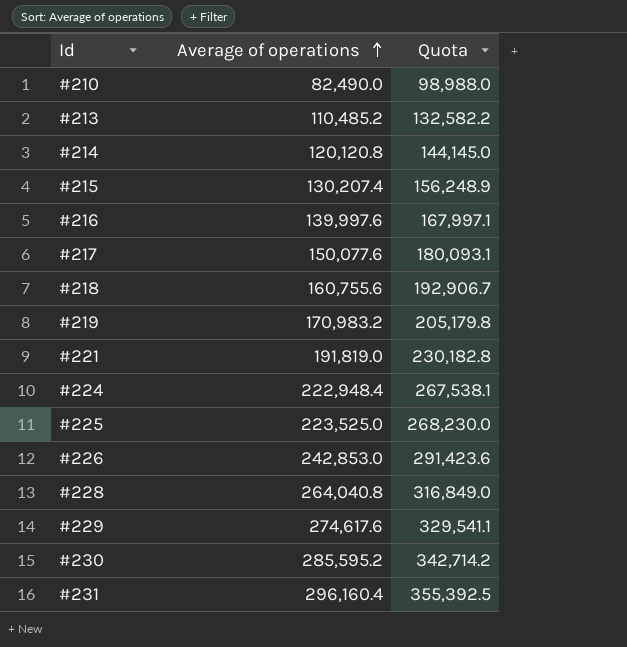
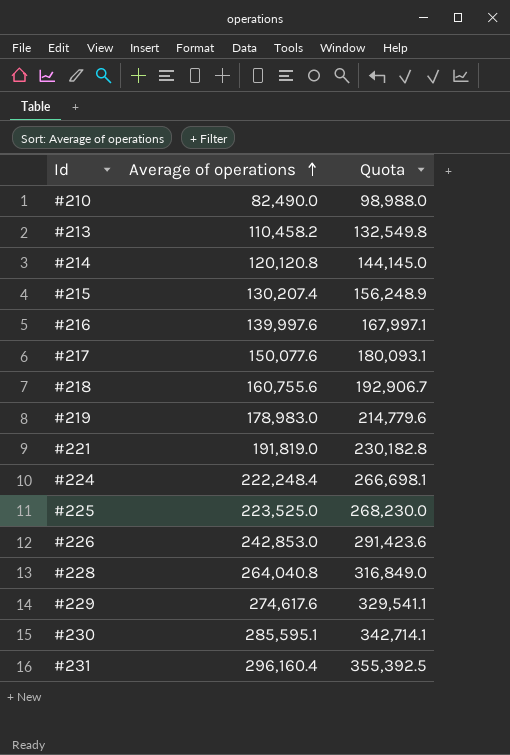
#213 | Average of operations: 110,485.2 -> 110,458.2
#213 | Quota: 132,582.2 -> 132,549.8
#219 | Average of operations: 170,983.2 -> 178,983.0
#219 | Quota: 205,179.8 -> 214,779.6
#224 | Average of operations: 222,948.4 -> 222,248.4
#224 | Quota: 267,538.1 -> 266,698.1
#230 | Average of operations: 285,595.2 -> 285,595.1
#230 | Quota: 342,714.2 -> 342,714.1

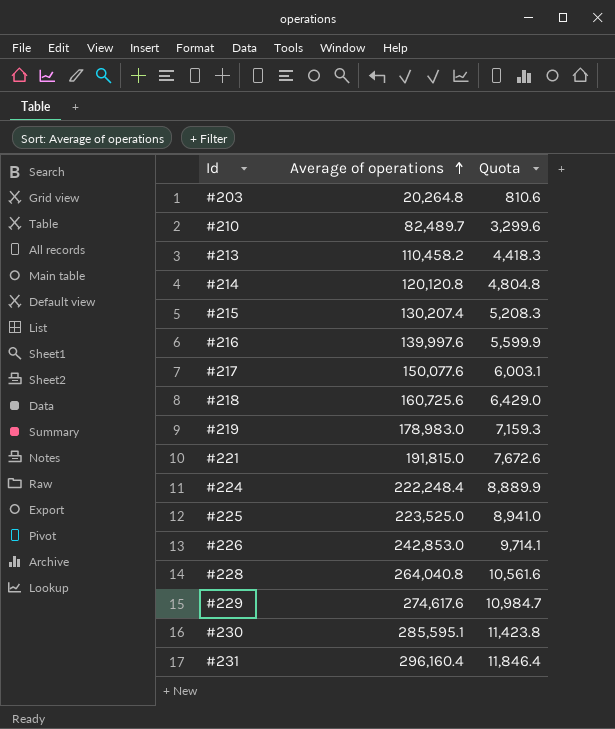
column Quota | formula: [Average of operations] * 1.2 -> [Average of operations] * 0.04
row #203: none -> 20,264.8 | 810.6
#210 | Average of operations: 82,490.0 -> 82,489.7
#218 | Average of operations: 160,755.6 -> 160,725.6
#221 | Average of operations: 191,819.0 -> 191,815.0

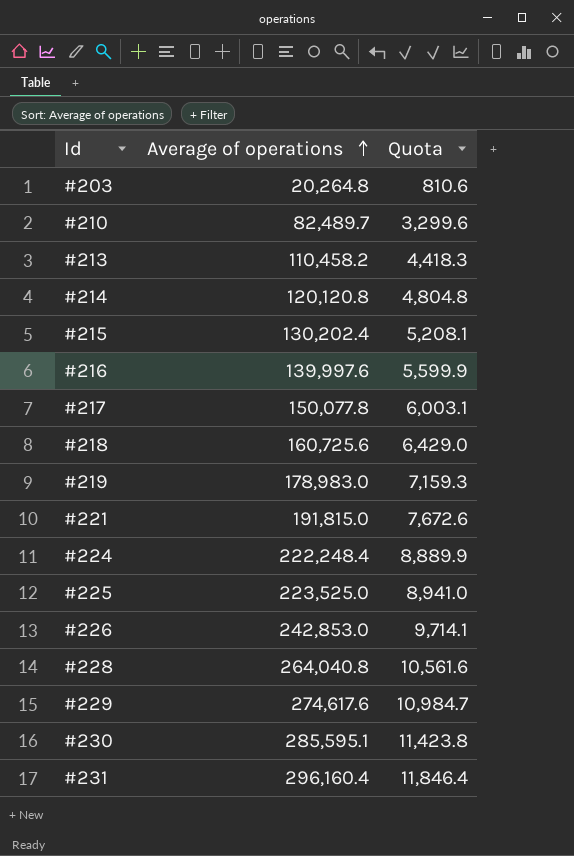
#215 | Average of operations: 130,207.4 -> 130,202.4
#215 | Quota: 5,208.3 -> 5,208.1
#217 | Average of operations: 150,077.6 -> 150,077.8

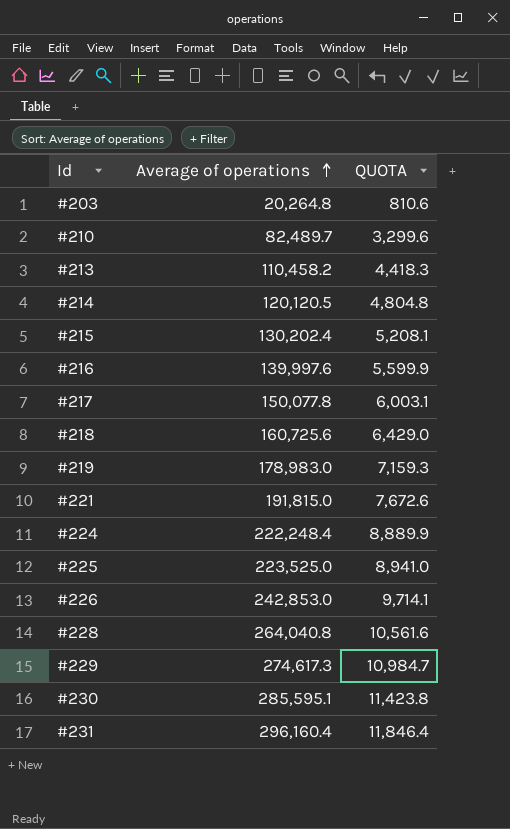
column name: Quota -> QUOTA
#214 | Average of operations: 120,120.8 -> 120,120.5
#229 | Average of operations: 274,617.6 -> 274,617.3

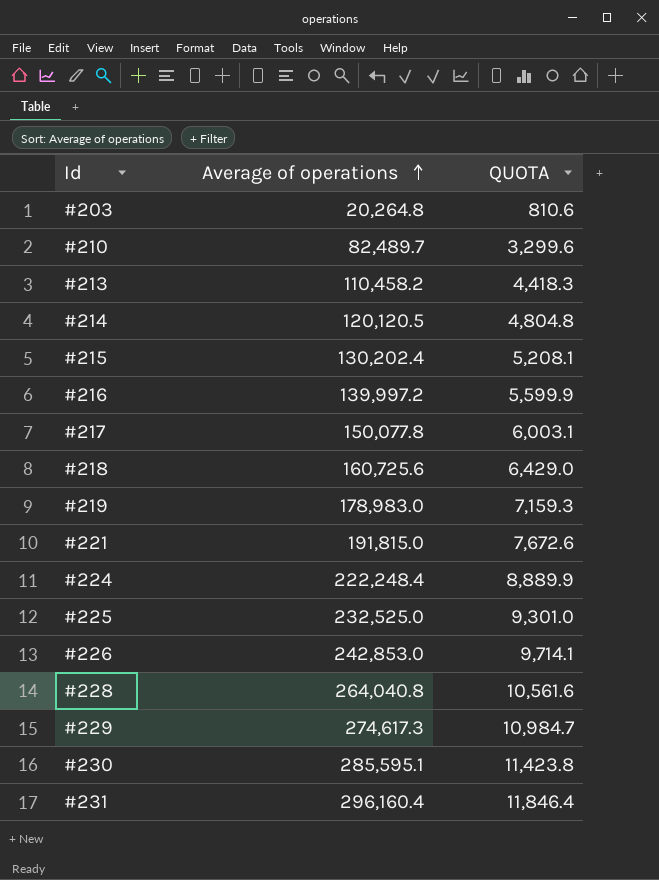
#216 | Average of operations: 139,997.6 -> 139,997.2
#225 | Average of operations: 223,525.0 -> 232,525.0
#225 | QUOTA: 8,941.0 -> 9,301.0

